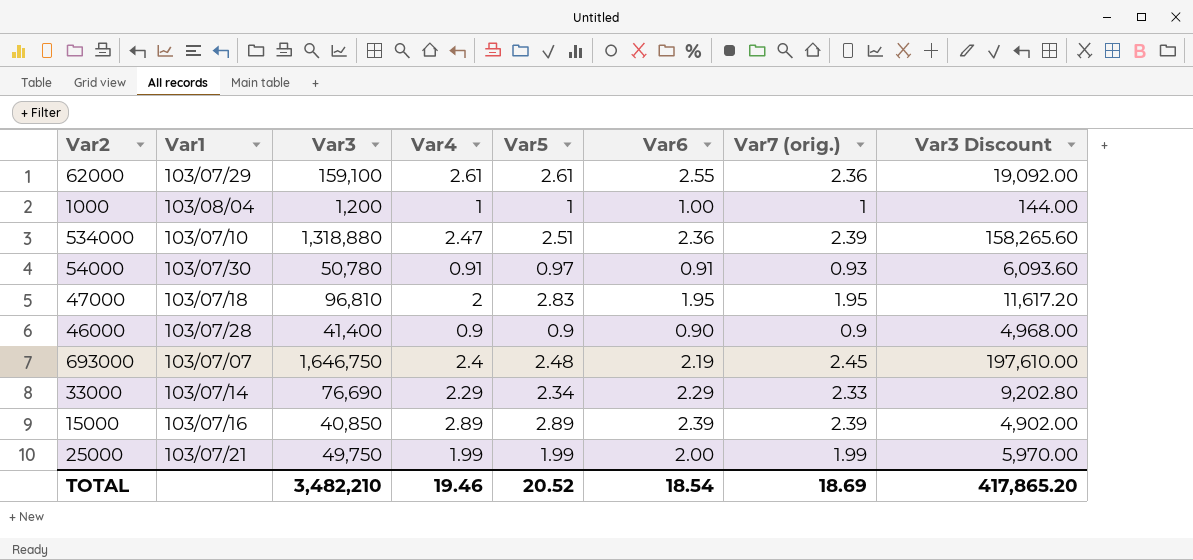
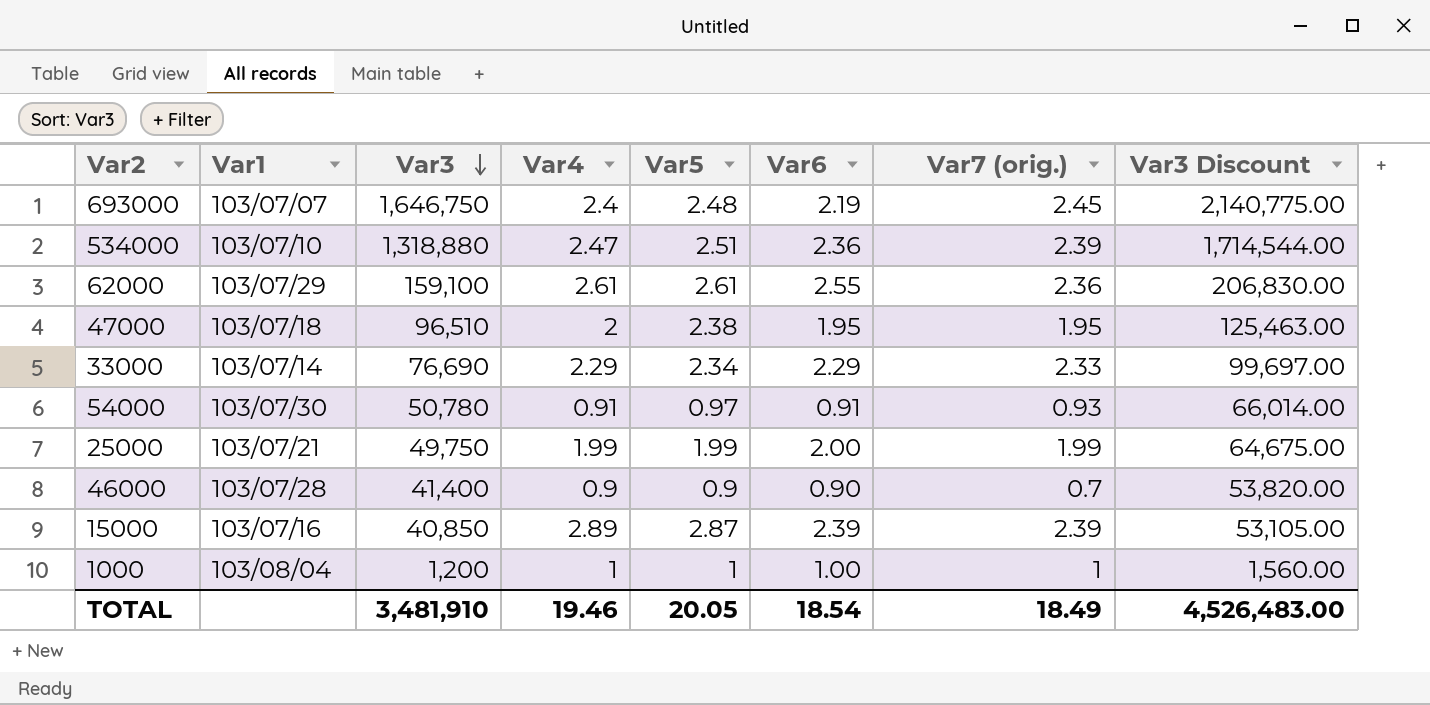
row order: none -> Var3 descending
column Var3 Discount | formula: [Var3] * 0.12 -> [Var3] * 1.3
47000 | Var3: 96,810 -> 96,510
47000 | Var5: 2.83 -> 2.38
46000 | Var7 (orig.): 0.9 -> 0.7
15000 | Var5: 2.89 -> 2.87
TOTAL | Var3: 3,482,210 -> 3,481,910
TOTAL | Var5: 20.52 -> 20.05
TOTAL | Var7 (orig.): 18.69 -> 18.49
TOTAL | Var3 Discount: 417,865.20 -> 4,526,483.00

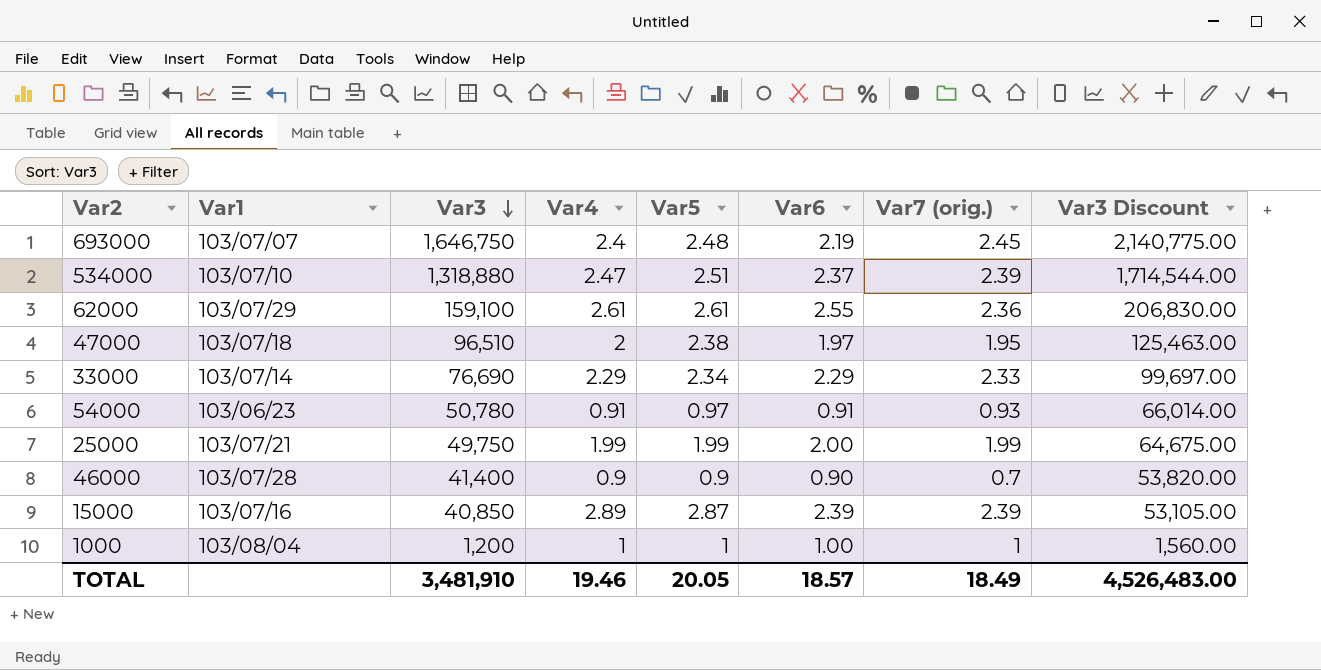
534000 | Var6: 2.36 -> 2.37
47000 | Var6: 1.95 -> 1.97
54000 | Var1: 103/07/30 -> 103/06/23
TOTAL | Var6: 18.54 -> 18.57

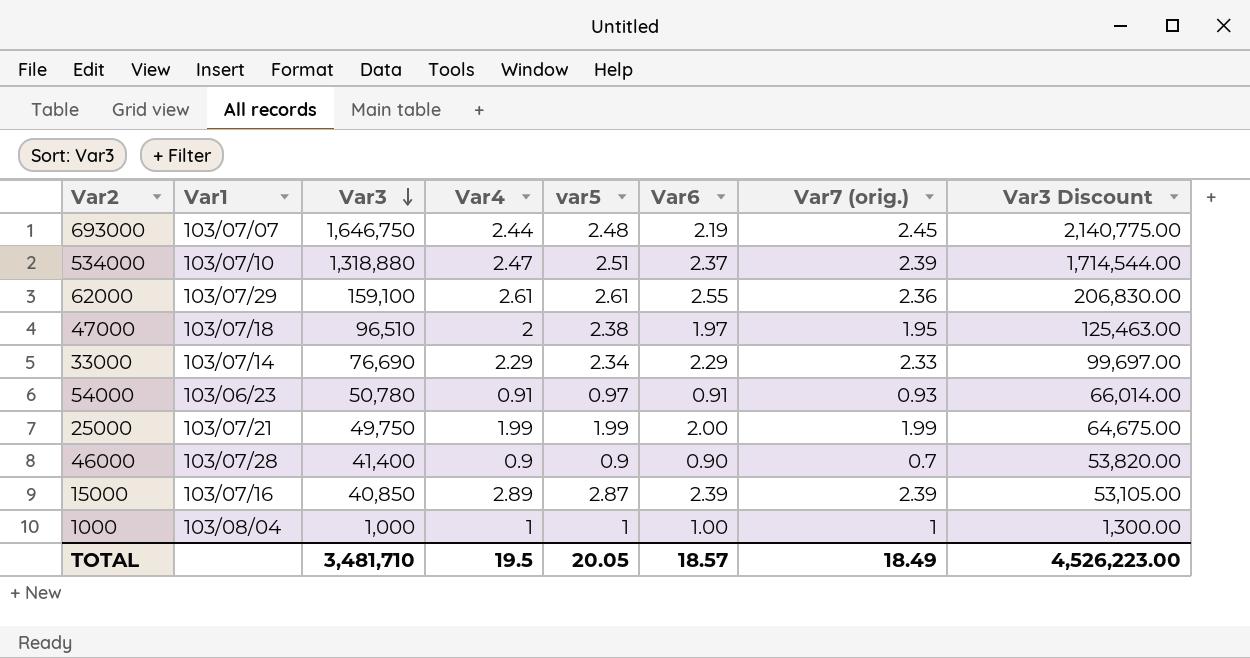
column name: Var5 -> var5
693000 | Var4: 2.4 -> 2.44
1000 | Var3: 1,200 -> 1,000
1000 | Var3 Discount: 1,560.00 -> 1,300.00
TOTAL | Var3: 3,481,910 -> 3,481,710
TOTAL | Var4: 19.46 -> 19.5
TOTAL | Var3 Discount: 4,526,483.00 -> 4,526,223.00

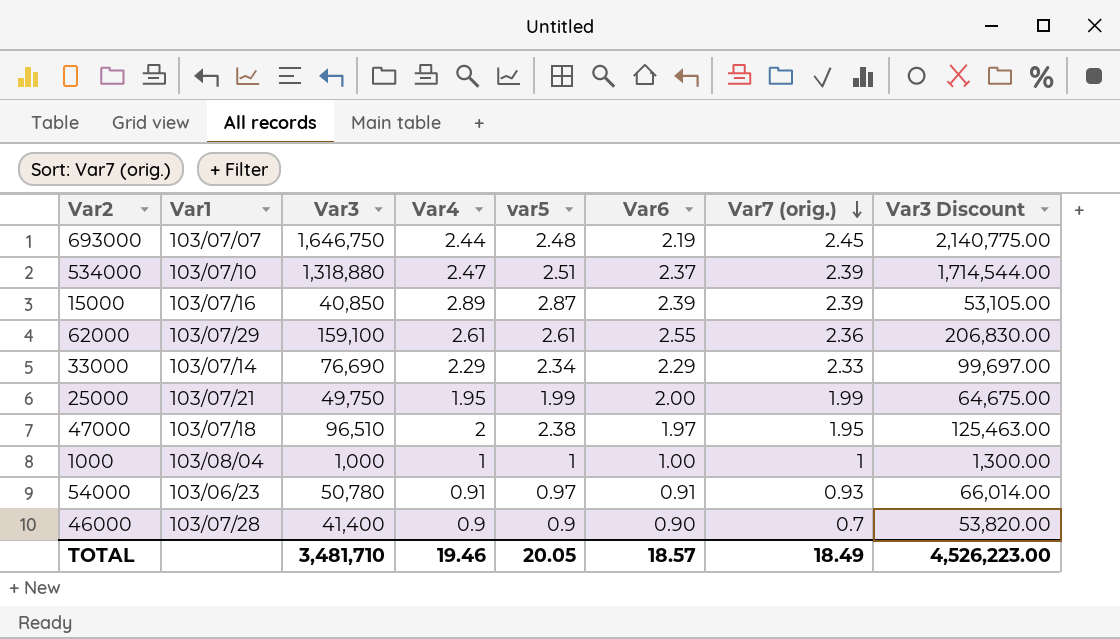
row order: Var3 descending -> Var7 (orig.) descending
25000 | Var4: 1.99 -> 1.95
TOTAL | Var4: 19.5 -> 19.46

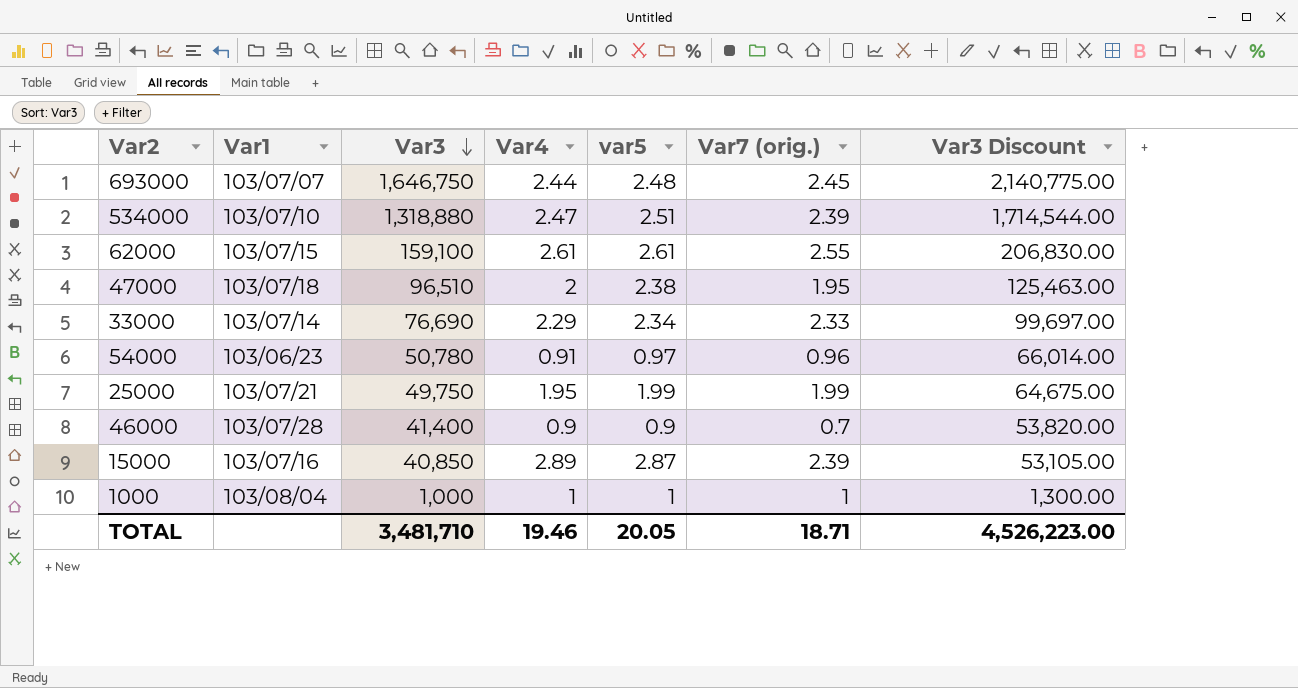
row order: Var7 (orig.) descending -> Var3 descending
column Var6 | position: 6 -> none
62000 | Var1: 103/07/29 -> 103/07/15
62000 | Var7 (orig.): 2.36 -> 2.55
54000 | Var7 (orig.): 0.93 -> 0.96
TOTAL | Var7 (orig.): 18.49 -> 18.71

